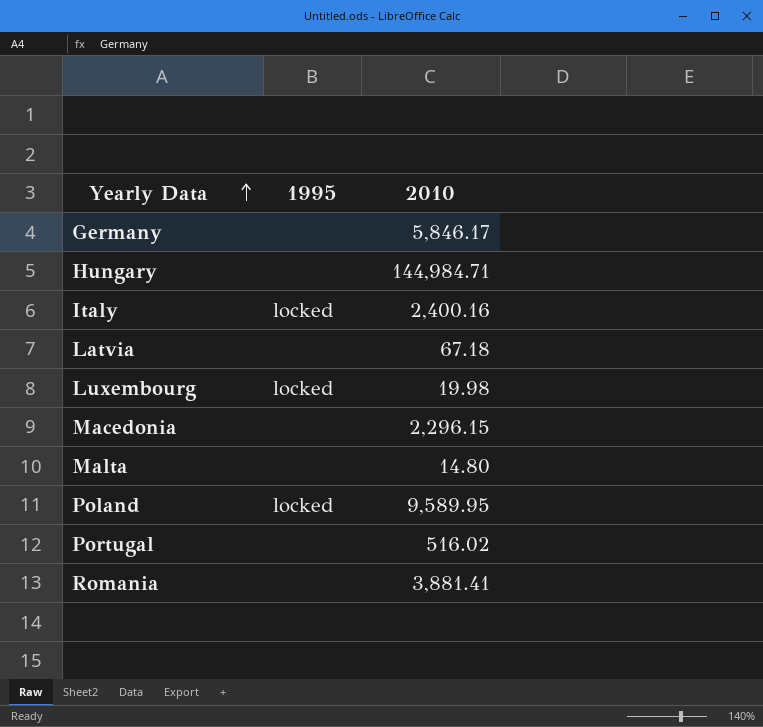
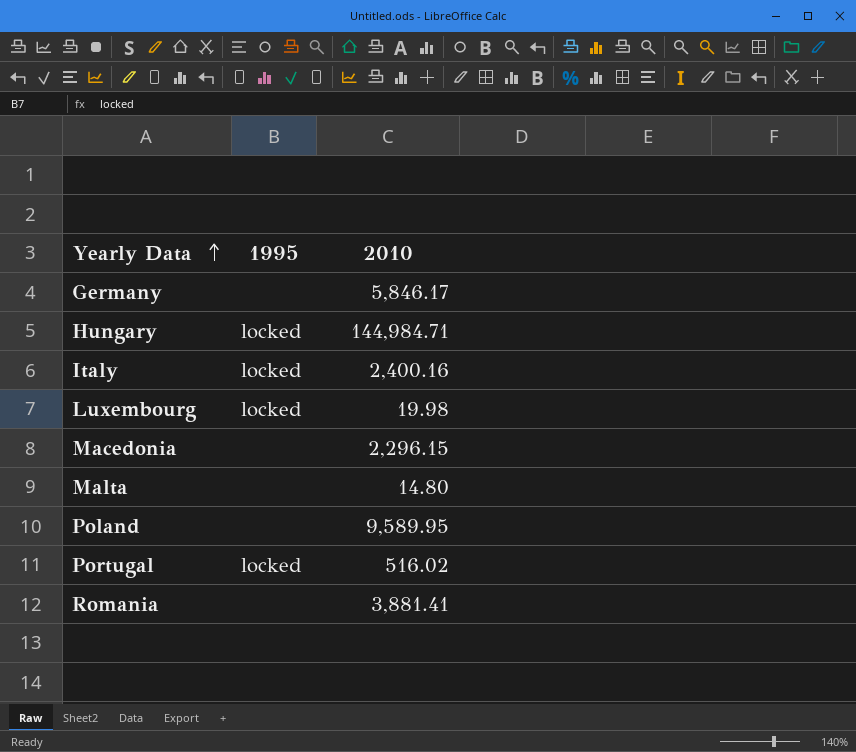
row Latvia: none | 67.18 -> none
Hungary | 1995: none -> locked
Poland | 1995: locked -> none
Portugal | 1995: none -> locked

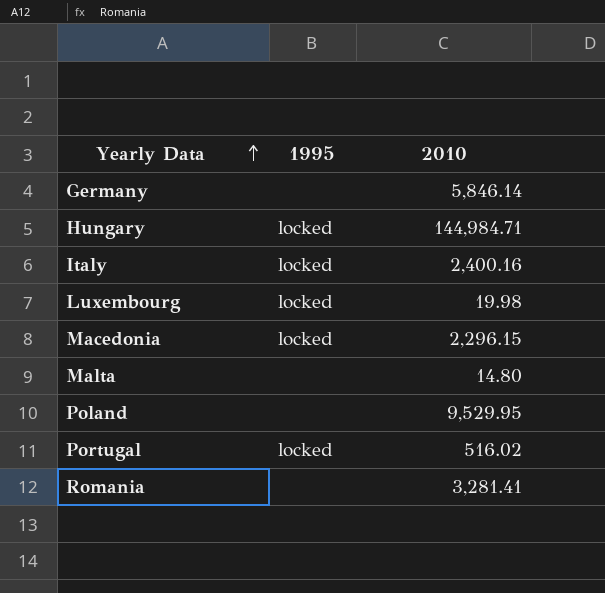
Germany | 2010: 5,846.17 -> 5,846.14
Macedonia | 1995: none -> locked
Poland | 2010: 9,589.95 -> 9,529.95
Romania | 2010: 3,881.41 -> 3,281.41

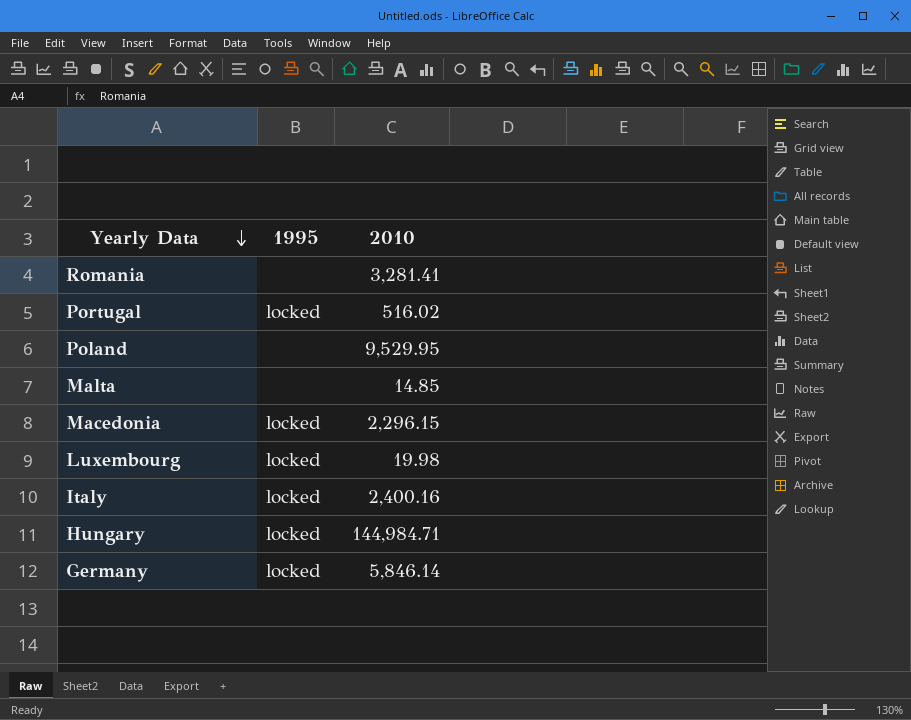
row order: Yearly Data ascending -> Yearly Data descending
Malta | 2010: 14.80 -> 14.85
Germany | 1995: none -> locked

